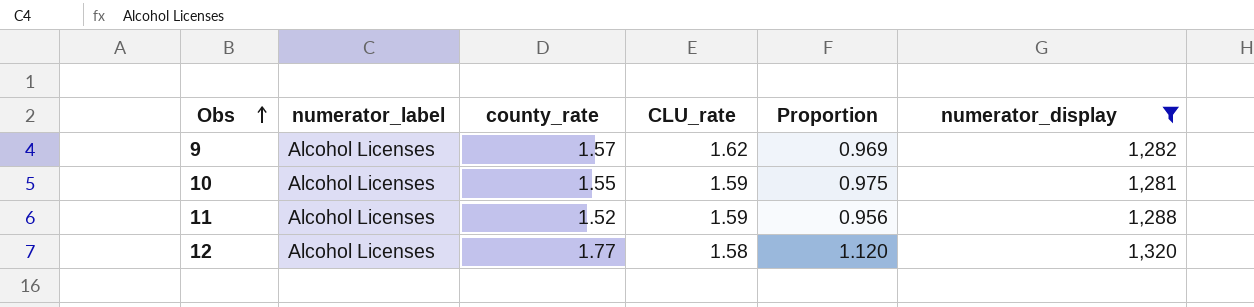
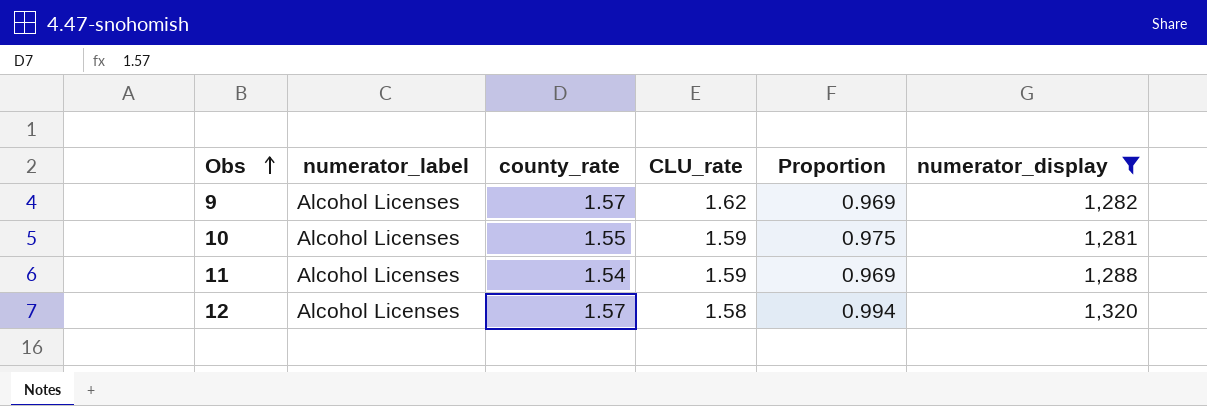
11 | county_rate: 1.52 -> 1.54
11 | Proportion: 0.956 -> 0.969
12 | county_rate: 1.77 -> 1.57
12 | Proportion: 1.120 -> 0.994

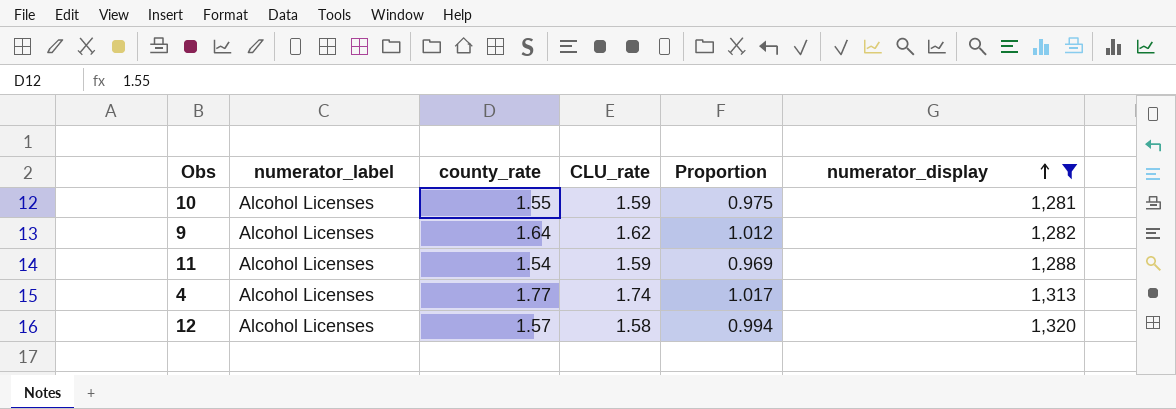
row order: Obs ascending -> numerator_display ascending
9 | county_rate: 1.57 -> 1.64
9 | Proportion: 0.969 -> 1.012
row 4: none -> Alcohol Licenses | 1.77 | 1.74 | 1.017 | 1,313

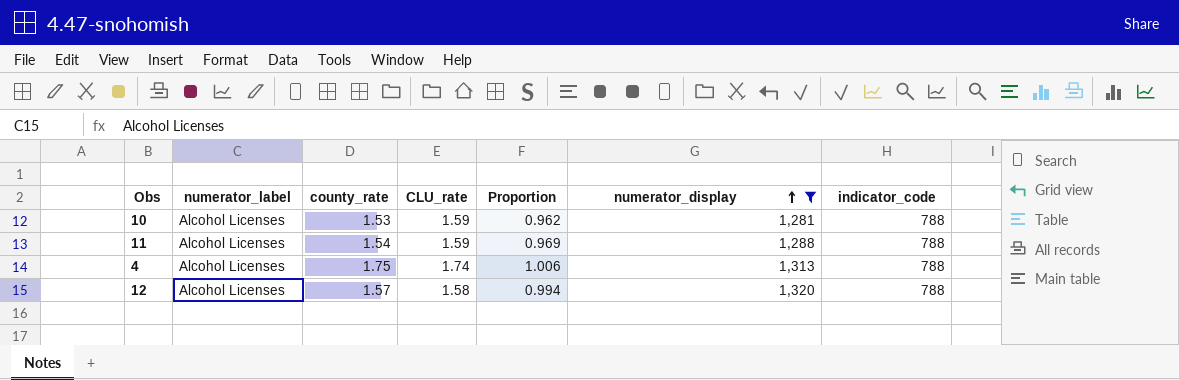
column indicator_code | position: none -> 7
row 9: Alcohol Licenses | 1.64 | 1.62 | 1.012 | 1,282 -> none
10 | county_rate: 1.55 -> 1.53
10 | Proportion: 0.975 -> 0.962
4 | county_rate: 1.77 -> 1.75
4 | Proportion: 1.017 -> 1.006

